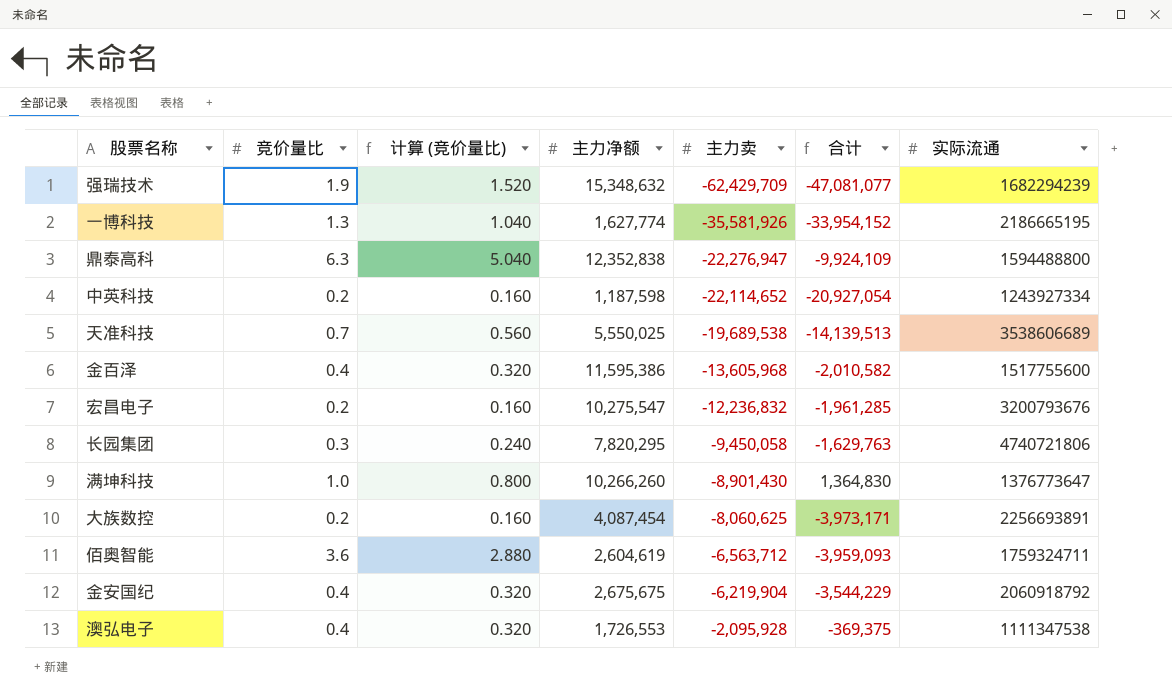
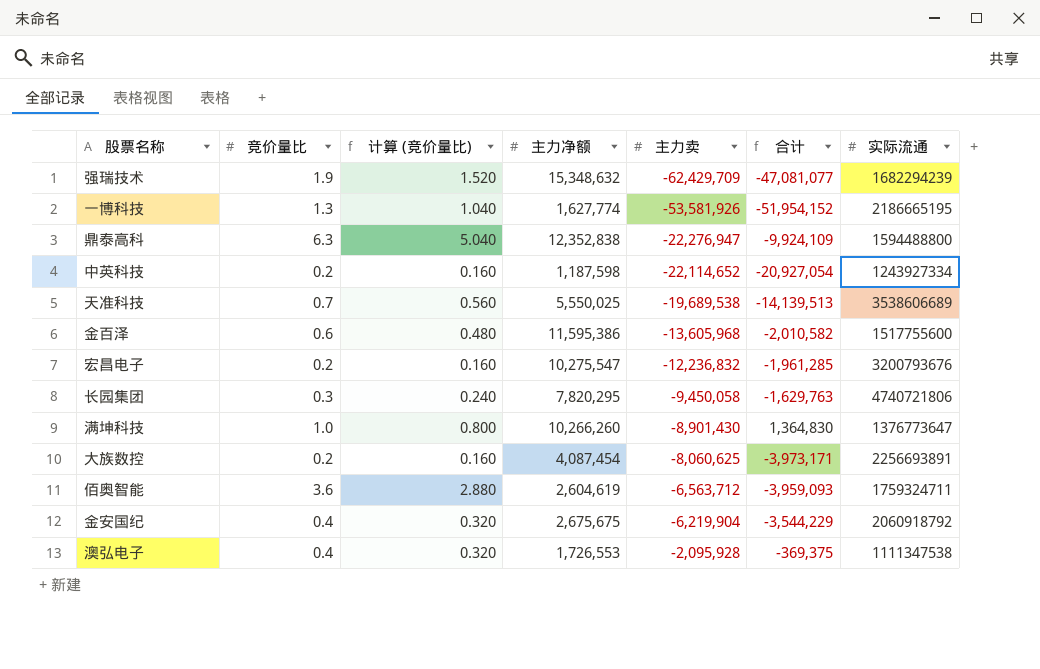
一博科技 | 主力卖: -35,581,926 -> -53,581,926
一博科技 | 合计: -33,954,152 -> -51,954,152
金百泽 | 竞价量比: 0.4 -> 0.6
金百泽 | 计算 (竞价量比): 0.320 -> 0.480

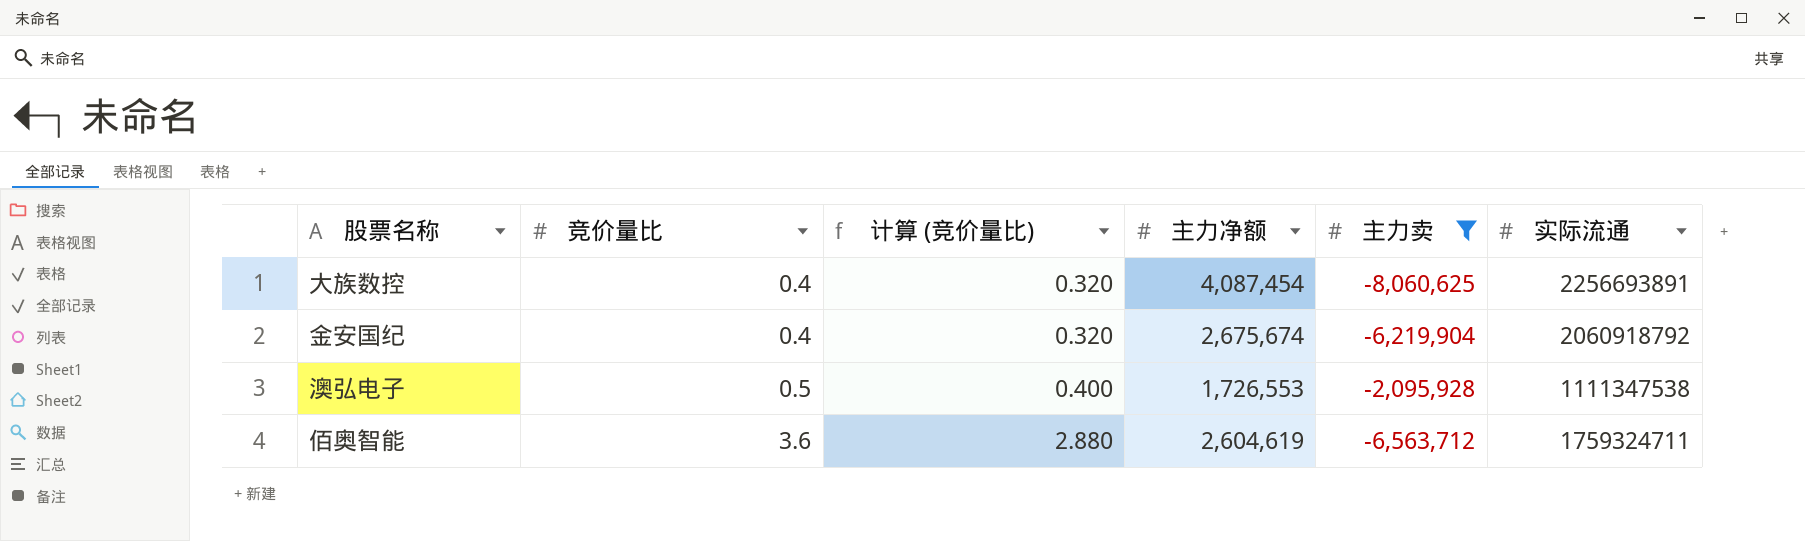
filter: none -> 主力卖 >= -8,060,625
row order: 主力卖 ascending -> 竞价量比 ascending
column 合计 | formula: [主力净额] + [主力卖] -> none
大族数控 | 竞价量比: 0.2 -> 0.4
大族数控 | 计算 (竞价量比): 0.160 -> 0.320
金安国纪 | 主力净额: 2,675,675 -> 2,675,674
澳弘电子 | 竞价量比: 0.4 -> 0.5
澳弘电子 | 计算 (竞价量比): 0.320 -> 0.400

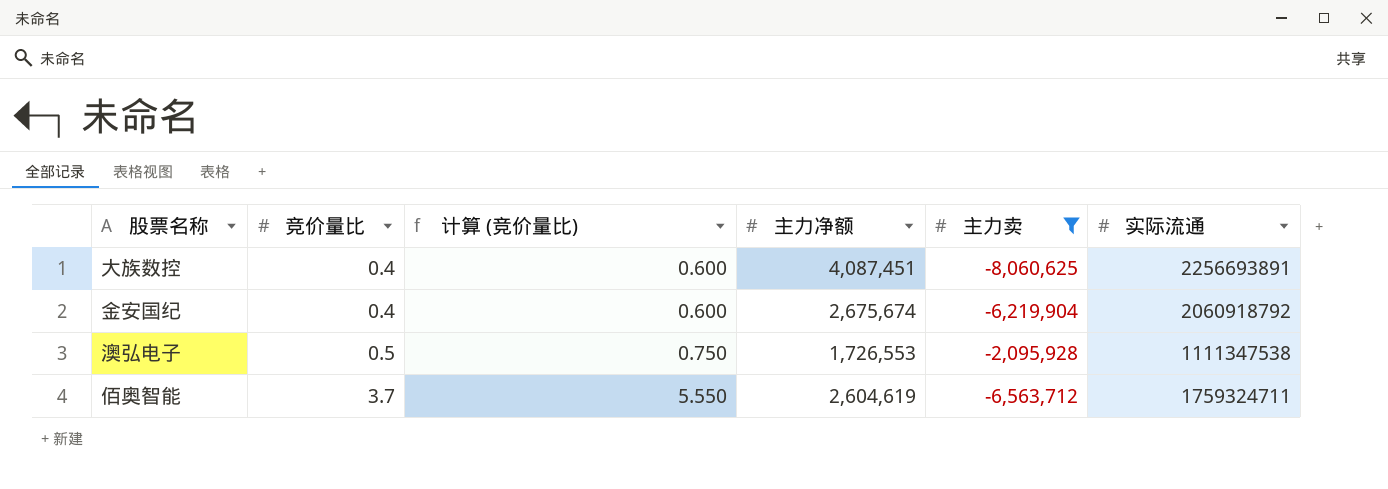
column 计算 (竞价量比) | formula: [竞价量比] * 0.8 -> [竞价量比] * 1.5
大族数控 | 主力净额: 4,087,454 -> 4,087,451
佰奥智能 | 竞价量比: 3.6 -> 3.7

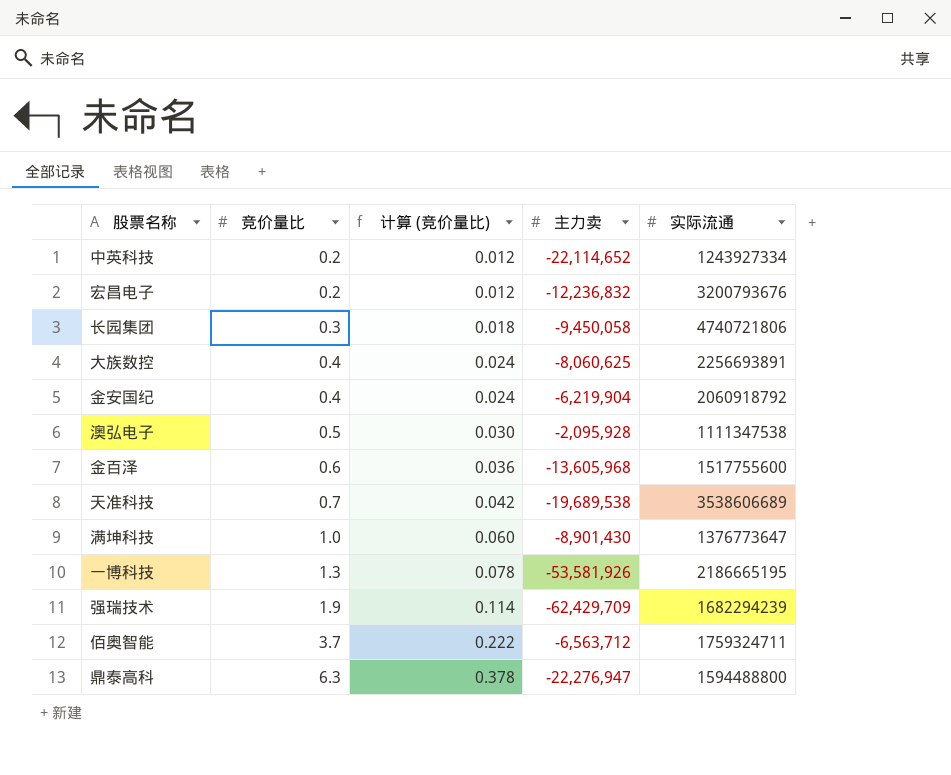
filter: 主力卖 >= -8,060,625 -> none
column 主力净额 | position: 4 -> none
column 计算 (竞价量比) | formula: [竞价量比] * 1.5 -> [竞价量比] * 0.06

